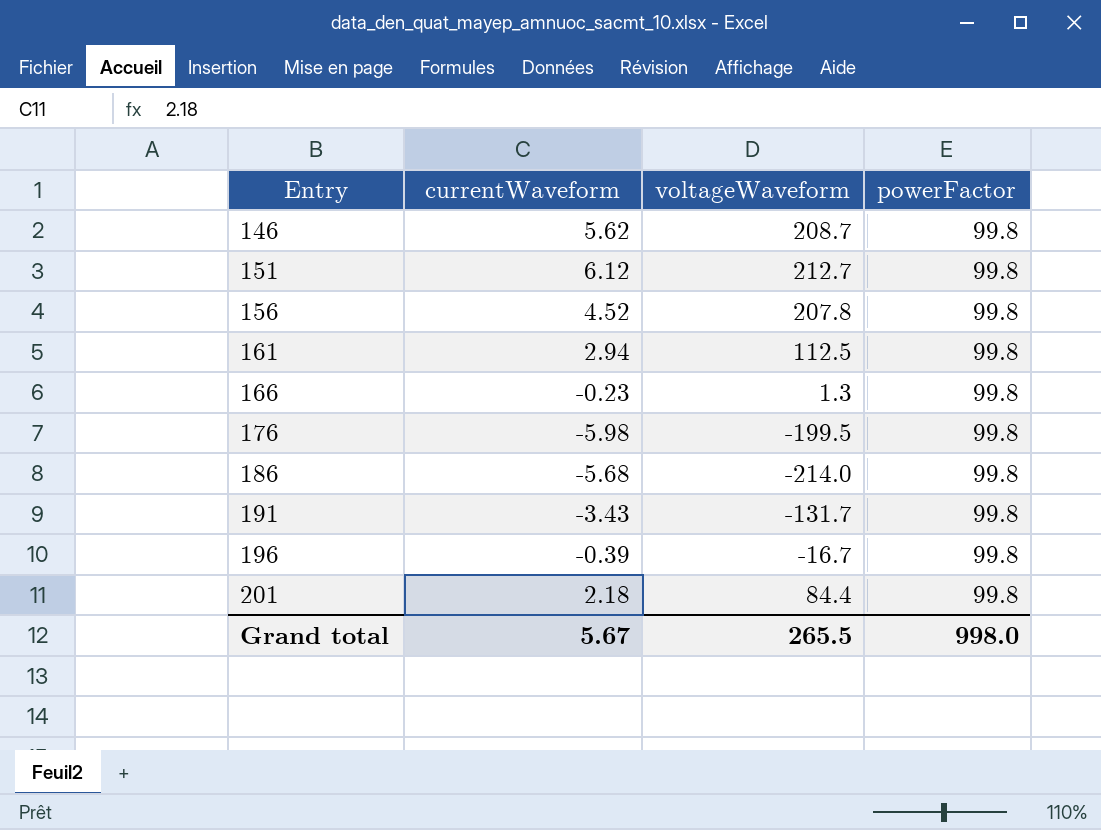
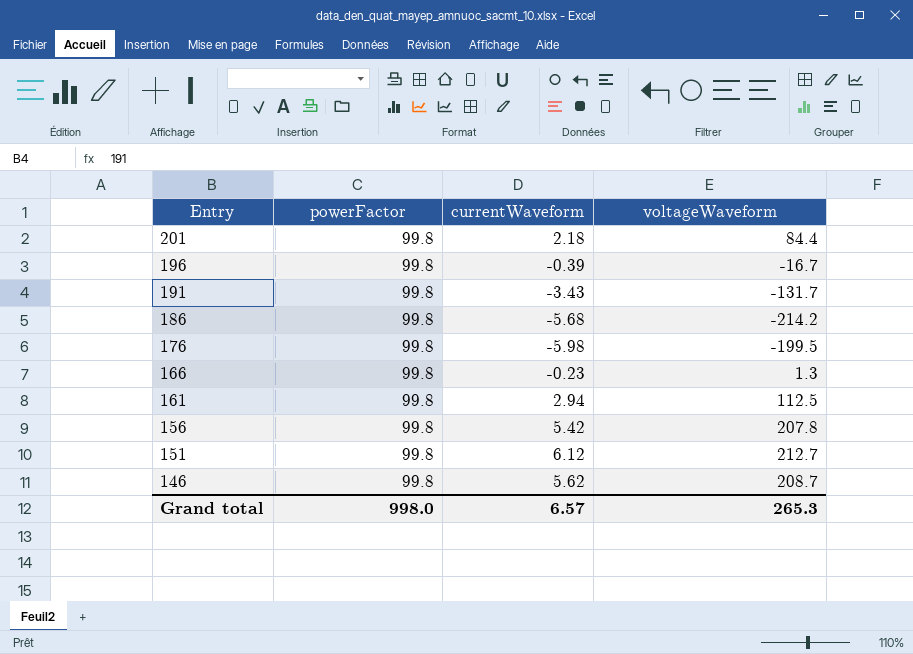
row order: Entry ascending -> Entry descending
column powerFactor | position: 4 -> 2
186 | voltageWaveform: -214.0 -> -214.2
156 | currentWaveform: 4.52 -> 5.42
Grand total | currentWaveform: 5.67 -> 6.57
Grand total | voltageWaveform: 265.5 -> 265.3

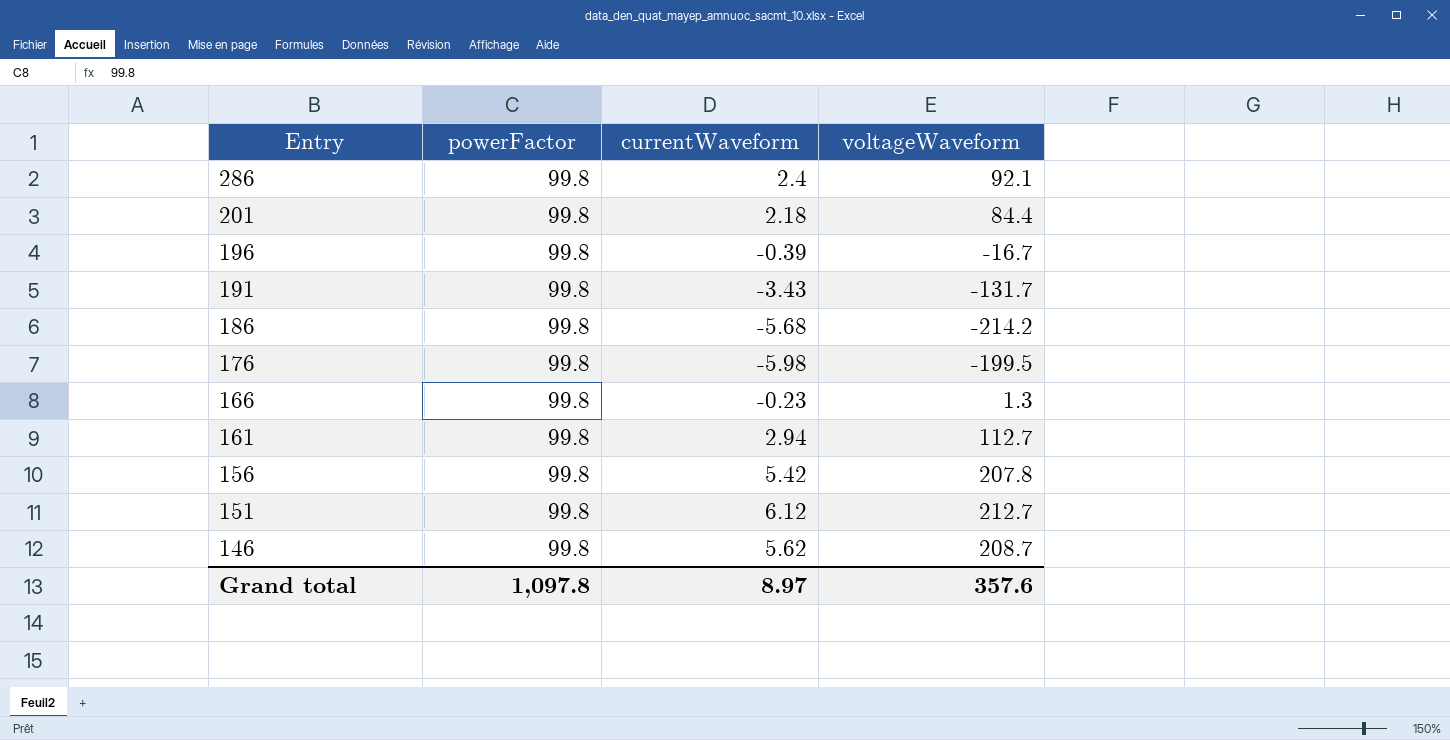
row 286: none -> 99.8 | 2.4 | 92.1
161 | voltageWaveform: 112.5 -> 112.7
Grand total | powerFactor: 998.0 -> 1,097.8
Grand total | currentWaveform: 6.57 -> 8.97
Grand total | voltageWaveform: 265.3 -> 357.6

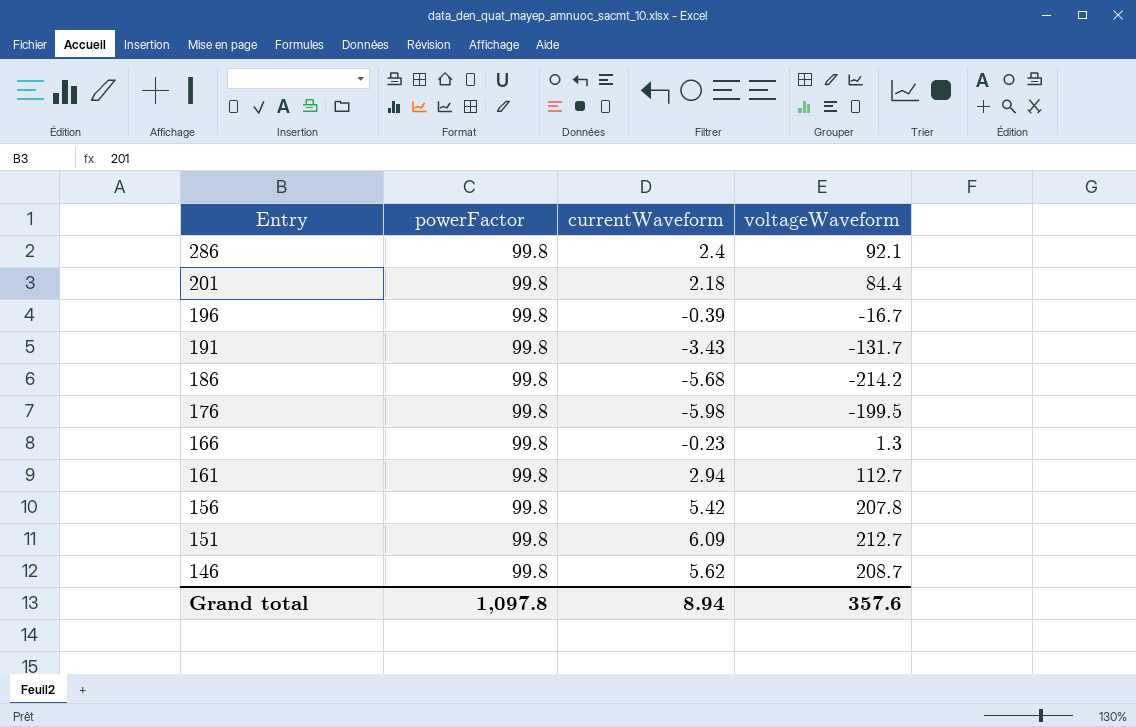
151 | currentWaveform: 6.12 -> 6.09
Grand total | currentWaveform: 8.97 -> 8.94

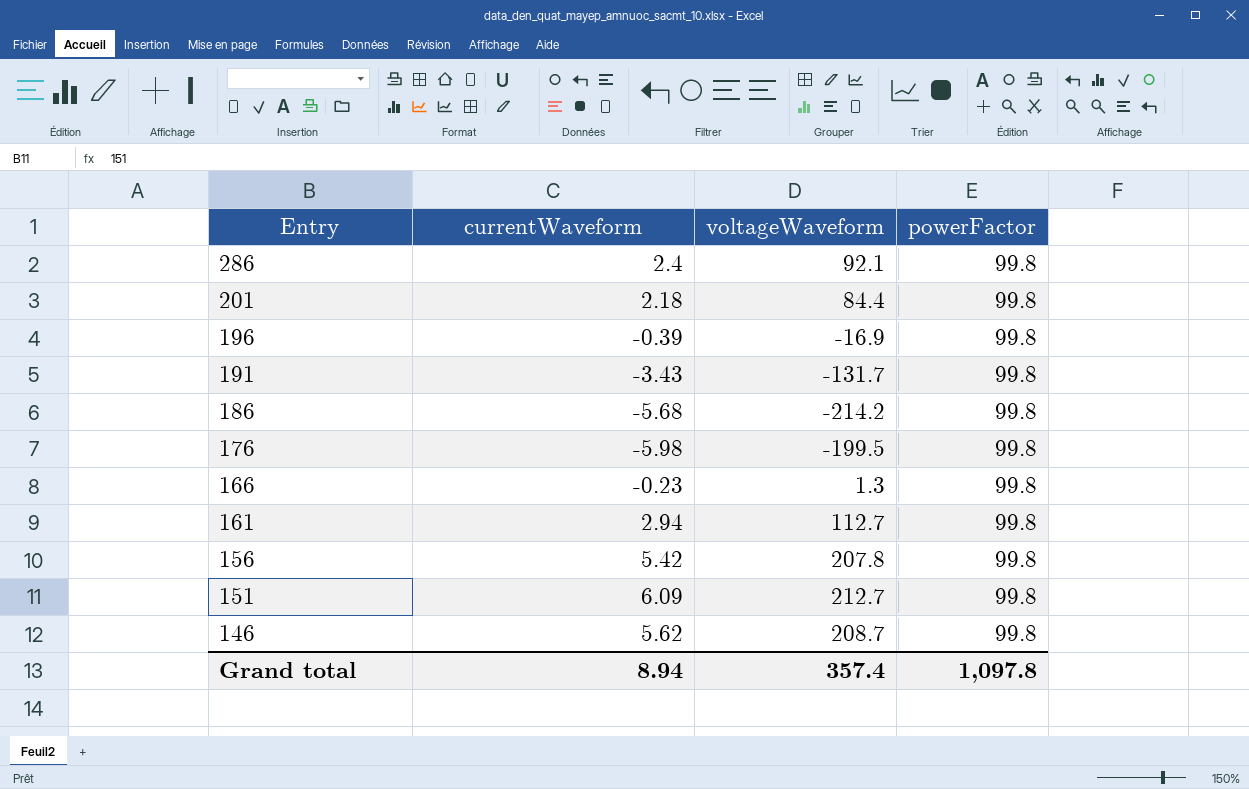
column powerFactor | position: 2 -> 4
196 | voltageWaveform: -16.7 -> -16.9
Grand total | voltageWaveform: 357.6 -> 357.4

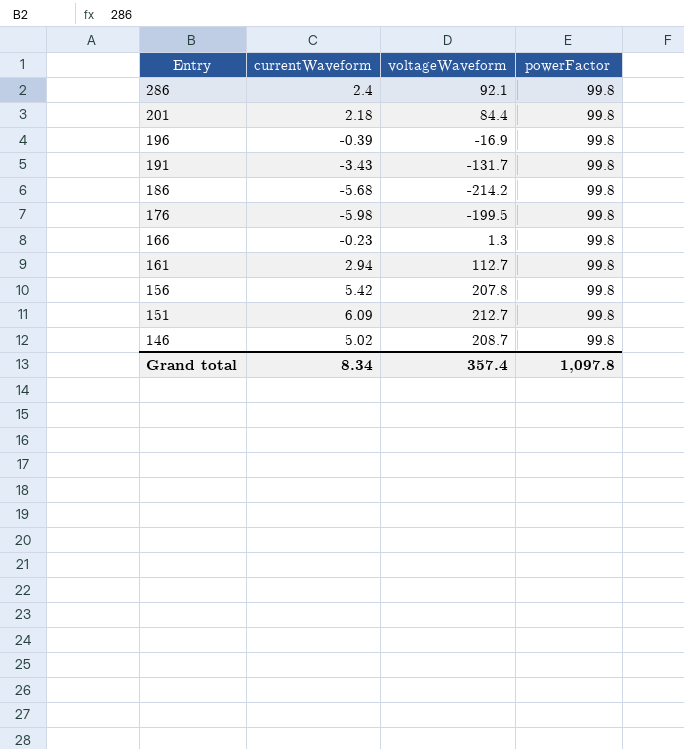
146 | currentWaveform: 5.62 -> 5.02
Grand total | currentWaveform: 8.94 -> 8.34

